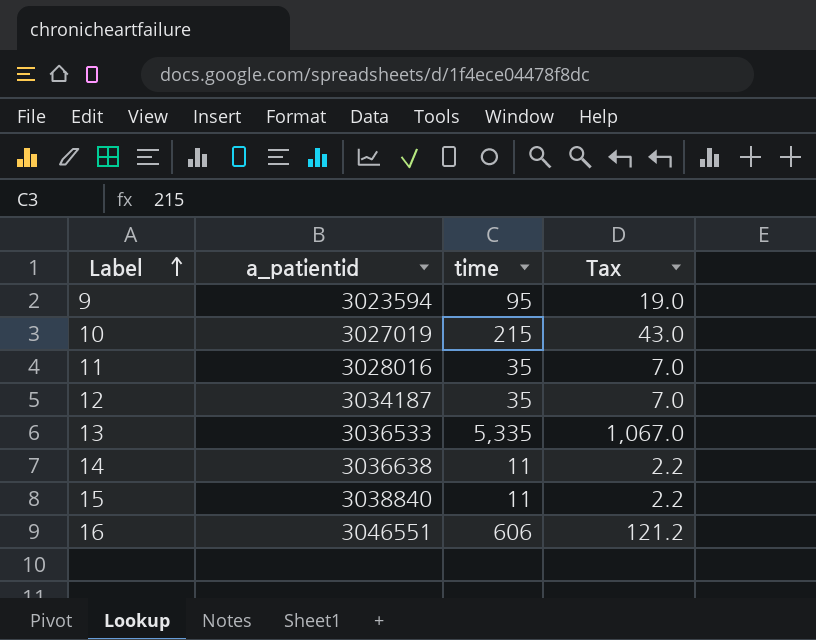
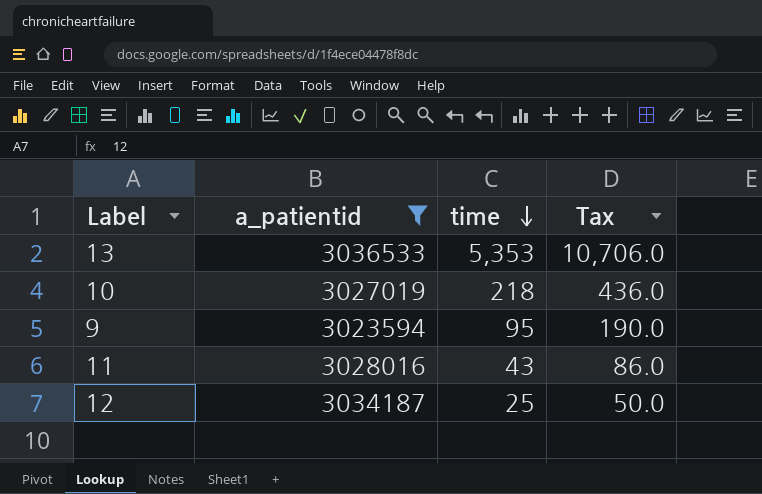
filter: none -> a_patientid <= 3036533
row order: Label ascending -> time descending
column Tax | formula: [time] * 0.2 -> [time] * 2
13 | time: 5,335 -> 5,353
10 | time: 215 -> 218
11 | time: 35 -> 43
12 | time: 35 -> 25

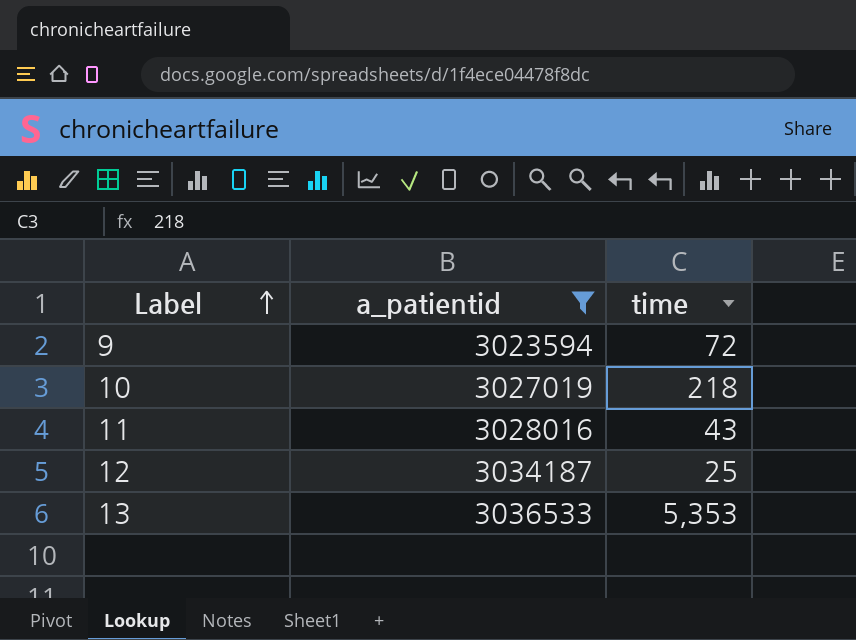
row order: time descending -> Label ascending
column Tax | formula: [time] * 2 -> none
9 | time: 95 -> 72

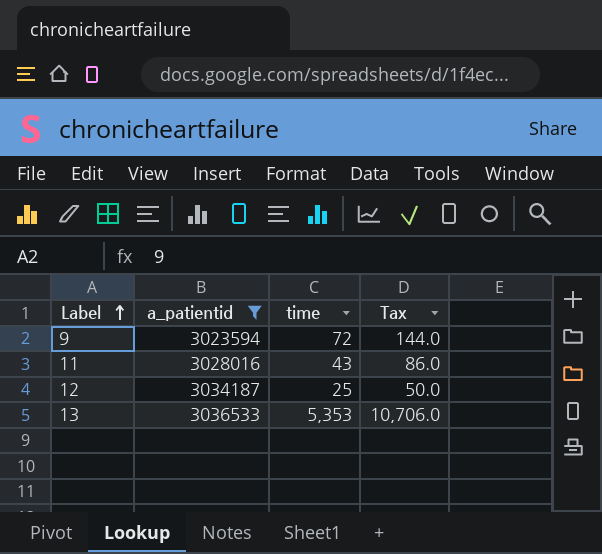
column Tax | formula: none -> [time] * 2
row 10: 3027019 | 218 -> none

